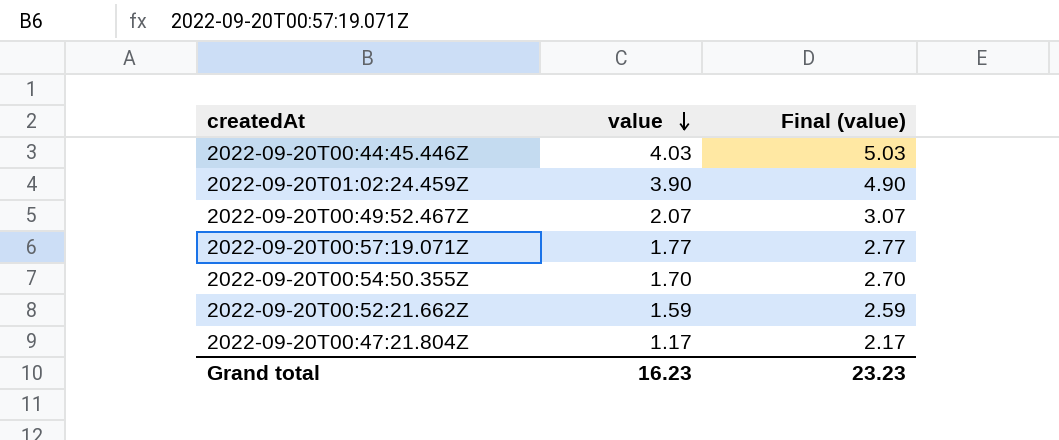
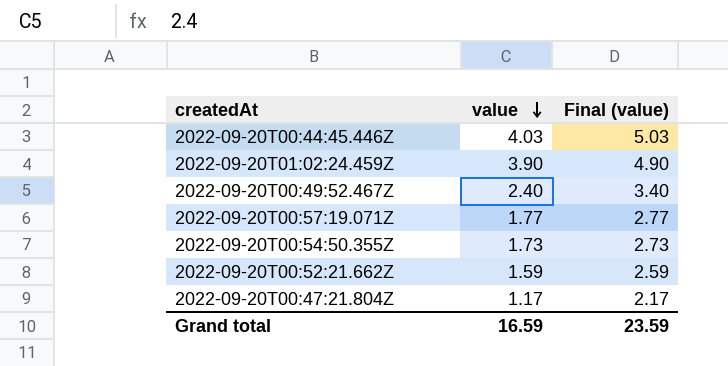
2022-09-20T00:49:52.467Z | value: 2.07 -> 2.40
2022-09-20T00:49:52.467Z | Final (value): 3.07 -> 3.40
2022-09-20T00:54:50.355Z | value: 1.70 -> 1.73
2022-09-20T00:54:50.355Z | Final (value): 2.70 -> 2.73
Grand total | value: 16.23 -> 16.59
Grand total | Final (value): 23.23 -> 23.59

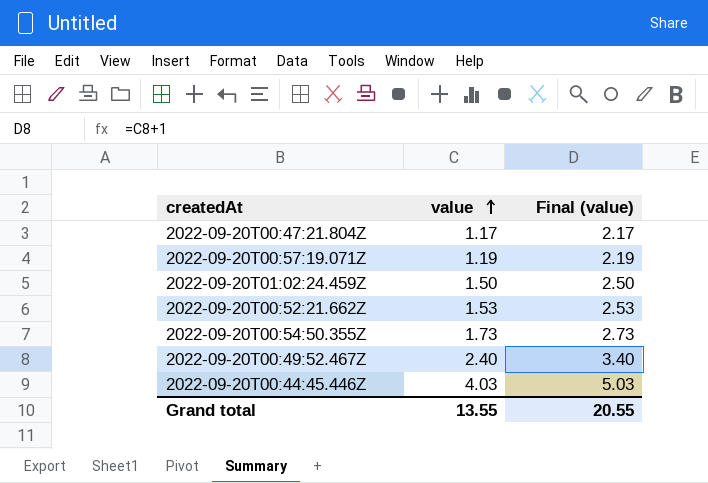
row order: value descending -> value ascending
2022-09-20T00:57:19.071Z | value: 1.77 -> 1.19
2022-09-20T00:57:19.071Z | Final (value): 2.77 -> 2.19
2022-09-20T01:02:24.459Z | value: 3.90 -> 1.50
2022-09-20T01:02:24.459Z | Final (value): 4.90 -> 2.50
2022-09-20T00:52:21.662Z | value: 1.59 -> 1.53
2022-09-20T00:52:21.662Z | Final (value): 2.59 -> 2.53
Grand total | value: 16.59 -> 13.55
Grand total | Final (value): 23.59 -> 20.55

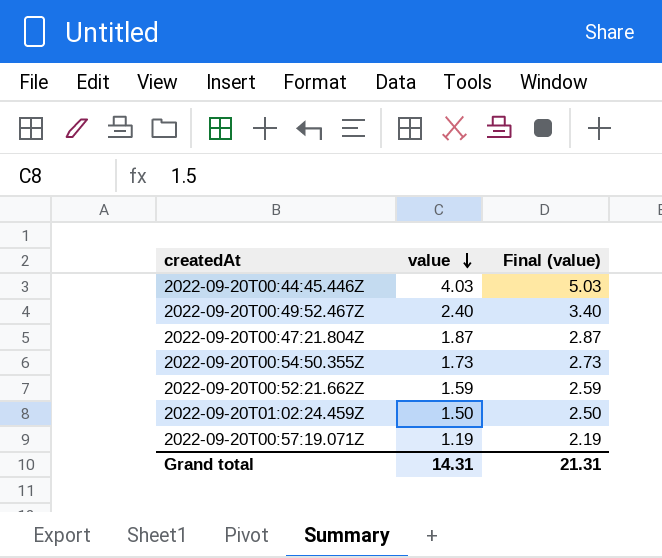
row order: value ascending -> value descending
2022-09-20T00:47:21.804Z | value: 1.17 -> 1.87
2022-09-20T00:47:21.804Z | Final (value): 2.17 -> 2.87
2022-09-20T00:52:21.662Z | value: 1.53 -> 1.59
2022-09-20T00:52:21.662Z | Final (value): 2.53 -> 2.59
Grand total | value: 13.55 -> 14.31
Grand total | Final (value): 20.55 -> 21.31

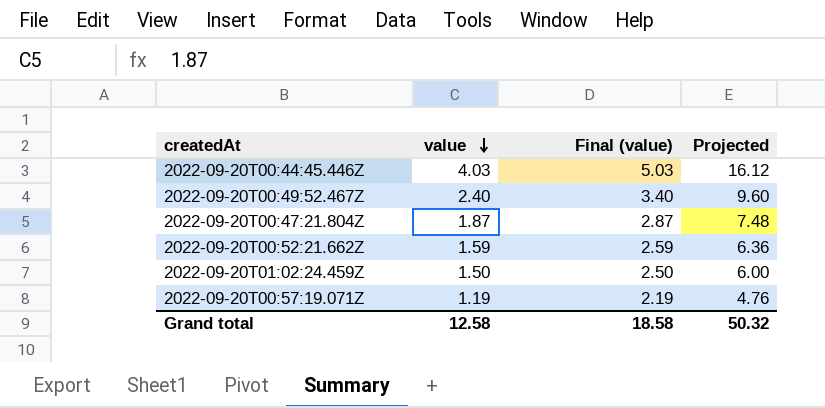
column Projected | formula: none -> [value] * 4
row 2022-09-20T00:54:50.355Z: 1.73 | 2.73 -> none
Grand total | value: 14.31 -> 12.58
Grand total | Final (value): 21.31 -> 18.58

